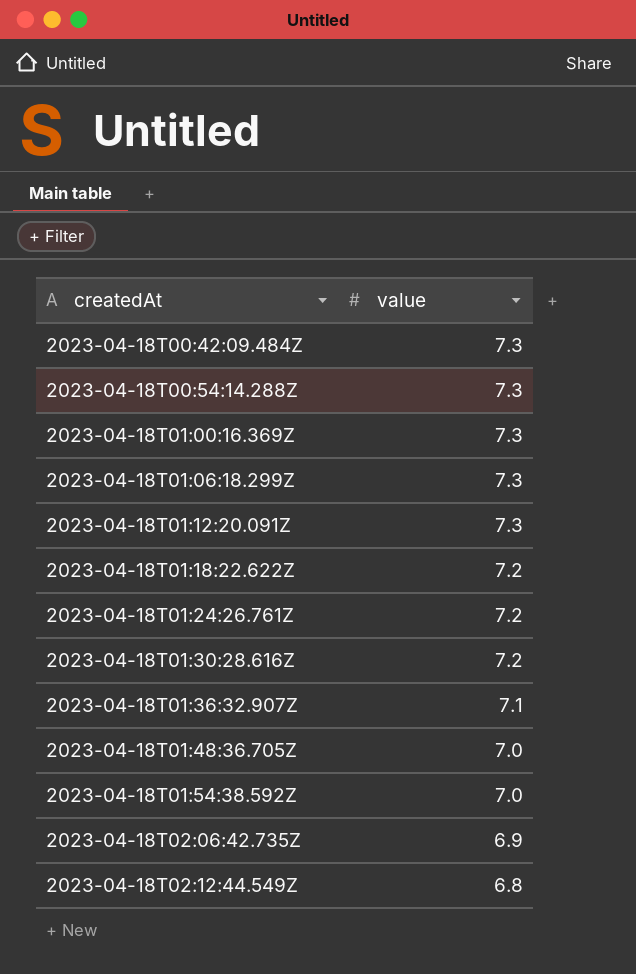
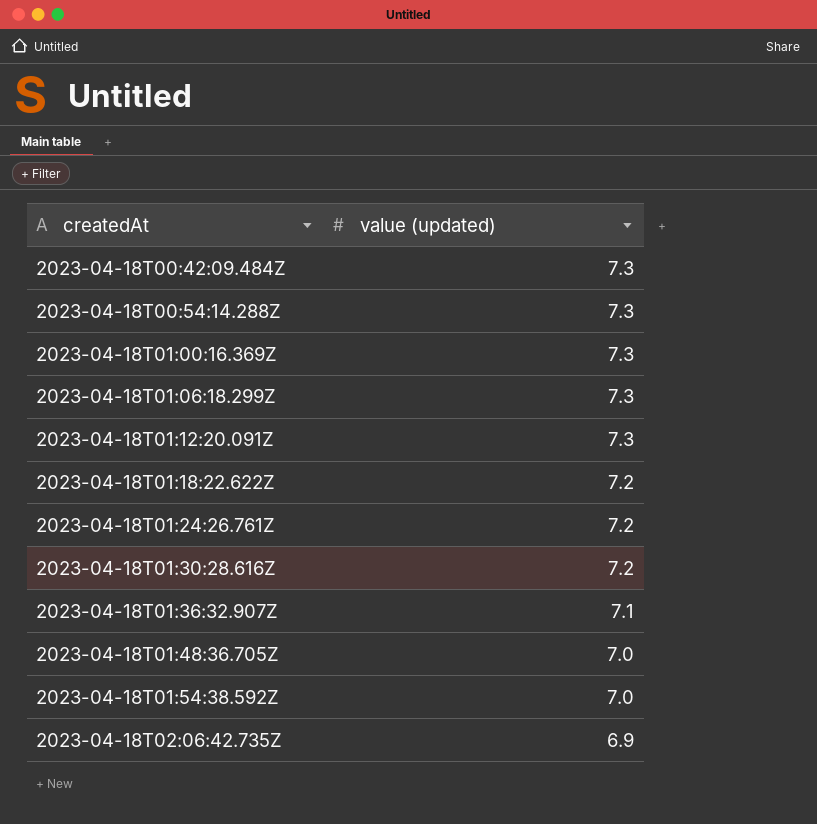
column name: value -> value (updated)
row 2023-04-18T02:12:44.549Z: 6.8 -> none

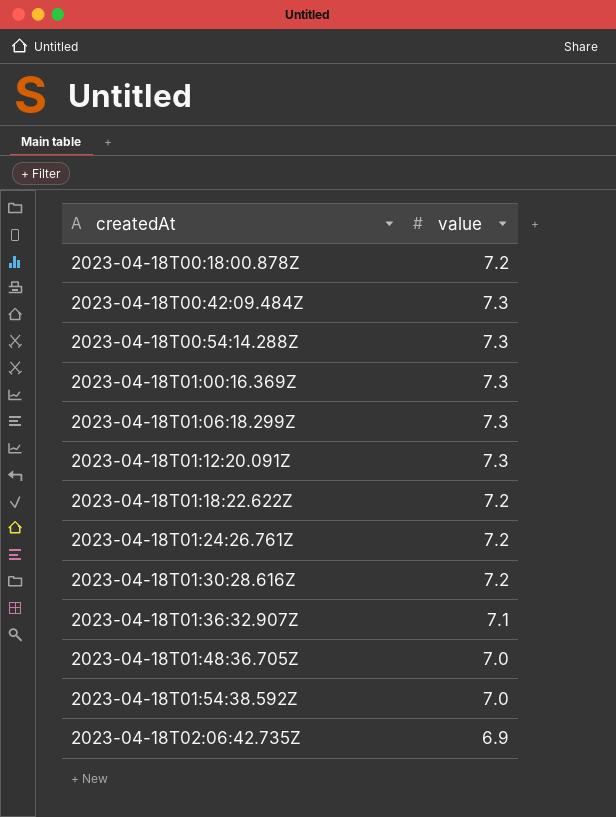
column name: value (updated) -> value
row 2023-04-18T00:18:00.878Z: none -> 7.2

